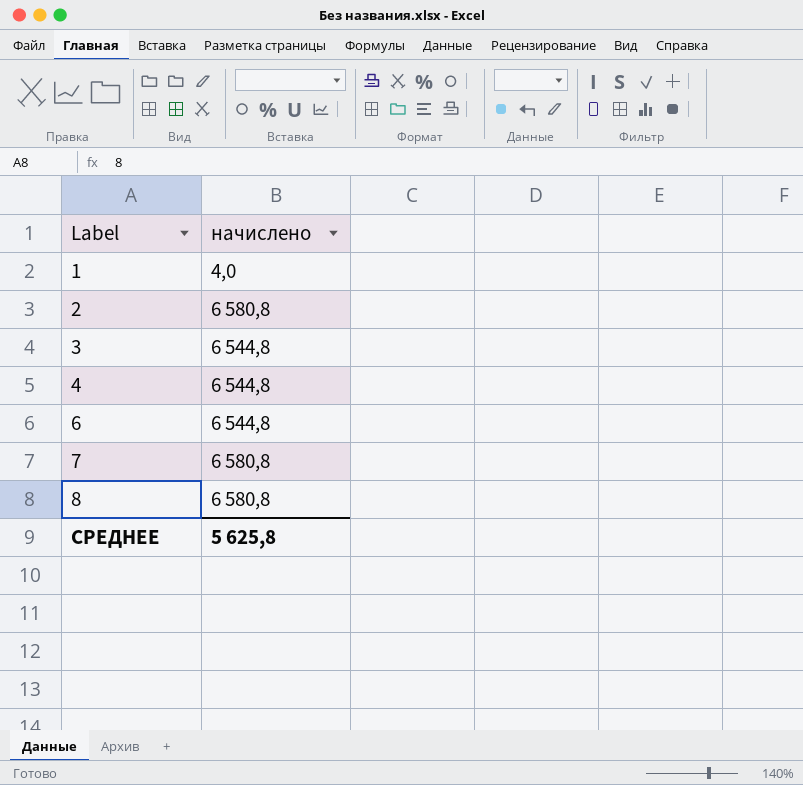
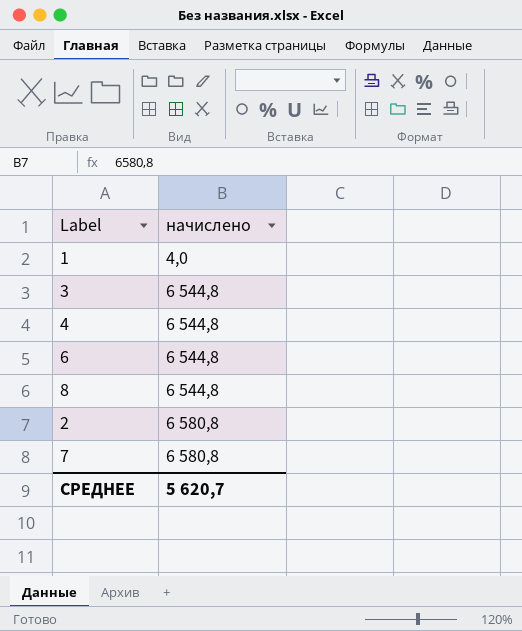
row order: Label ascending -> начислено ascending
8 | начислено: 6 580,8 -> 6 544,8
СРЕДНЕЕ | начислено: 5 625,8 -> 5 620,7

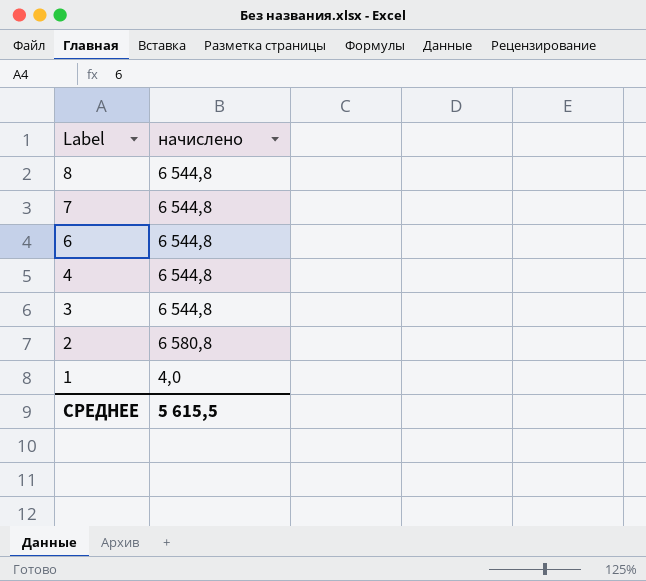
row order: начислено ascending -> Label descending
7 | начислено: 6 580,8 -> 6 544,8
СРЕДНЕЕ | начислено: 5 620,7 -> 5 615,5

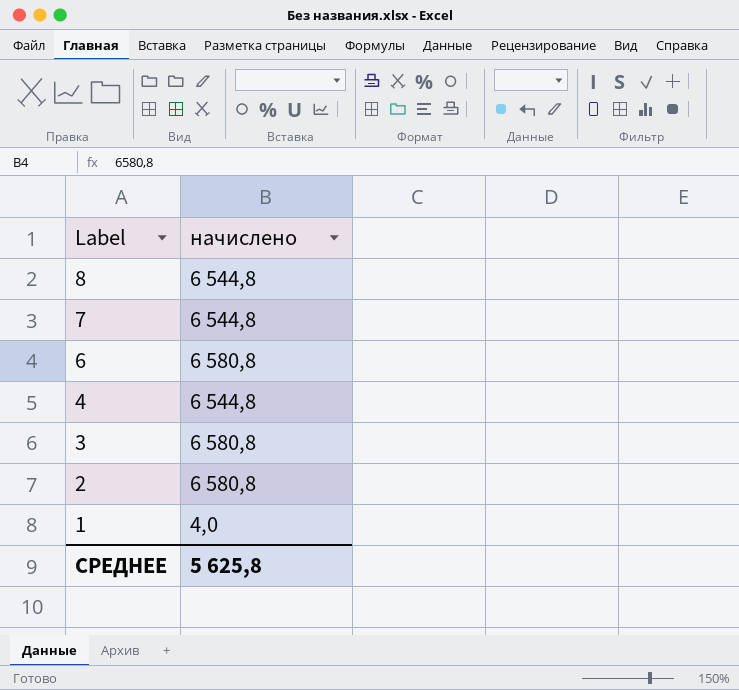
6 | начислено: 6 544,8 -> 6 580,8
3 | начислено: 6 544,8 -> 6 580,8
СРЕДНЕЕ | начислено: 5 615,5 -> 5 625,8

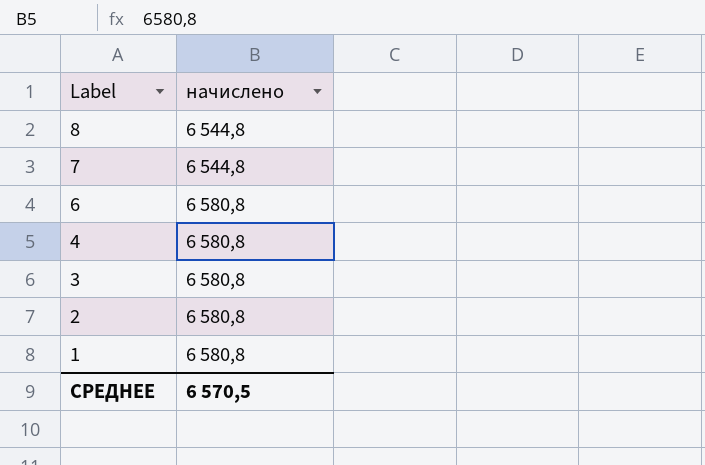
4 | начислено: 6 544,8 -> 6 580,8
1 | начислено: 4,0 -> 6 580,8
СРЕДНЕЕ | начислено: 5 625,8 -> 6 570,5

